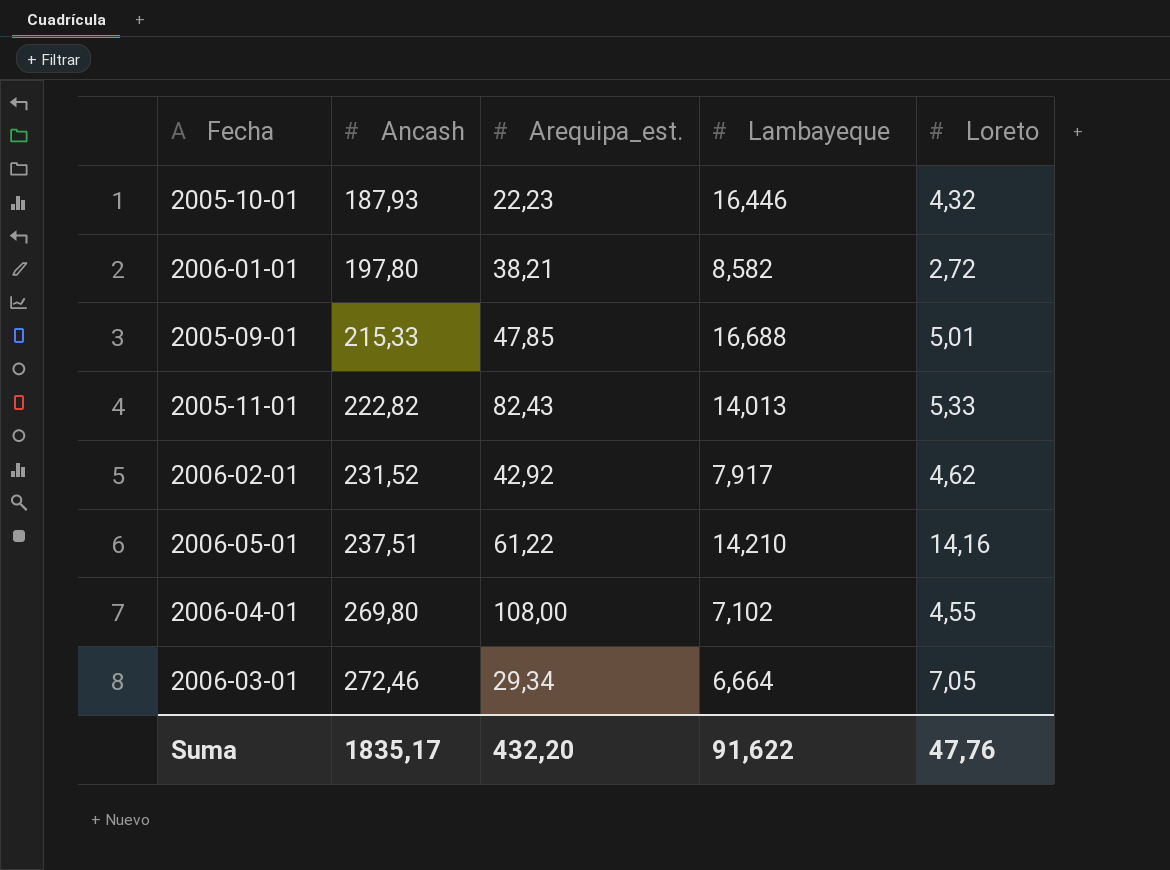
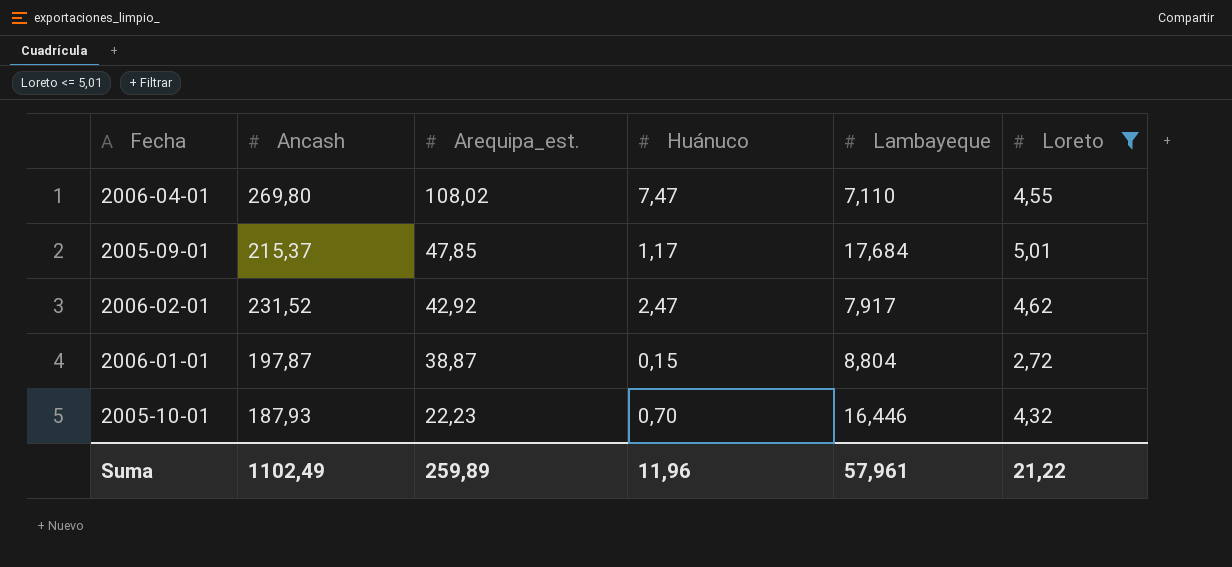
filter: none -> Loreto <= 5,01
row order: Ancash ascending -> Arequipa_est. descending
column Huánuco | position: none -> 4
2006-04-01 | Arequipa_est.: 108,00 -> 108,02
2006-04-01 | Lambayeque: 7,102 -> 7,110
2005-09-01 | Ancash: 215,33 -> 215,37
2005-09-01 | Lambayeque: 16,688 -> 17,684
2006-01-01 | Ancash: 197,80 -> 197,87
2006-01-01 | Arequipa_est.: 38,21 -> 38,87
2006-01-01 | Lambayeque: 8,582 -> 8,804
Suma | Ancash: 1835,17 -> 1102,49
Suma | Arequipa_est.: 432,20 -> 259,89
Suma | Lambayeque: 91,622 -> 57,961
Suma | Loreto: 47,76 -> 21,22

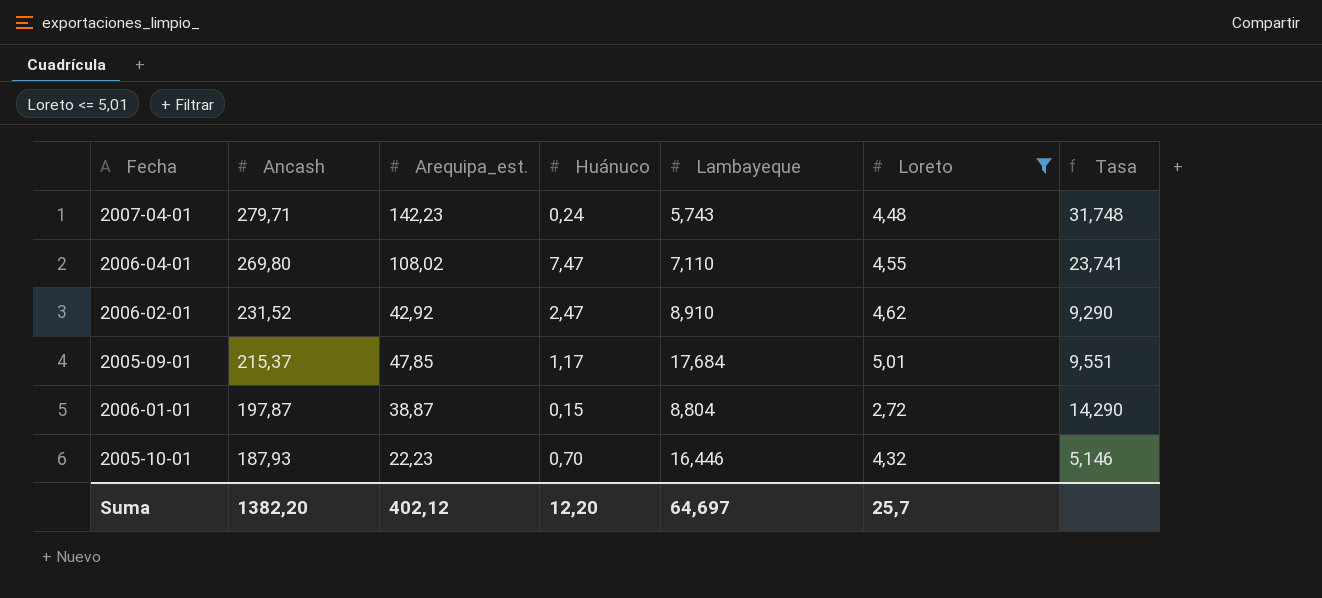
row order: Arequipa_est. descending -> Ancash descending
column Tasa | formula: none -> [Arequipa_est.] / [Loreto]
row 2007-04-01: none -> 279,71 | 142,23 | 0,24 | 5,743 | 4,48 | 31,748
2006-02-01 | Lambayeque: 7,917 -> 8,910
Suma | Ancash: 1102,49 -> 1382,20
Suma | Arequipa_est.: 259,89 -> 402,12
Suma | Huánuco: 11,96 -> 12,20
Suma | Lambayeque: 57,961 -> 64,697
Suma | Loreto: 21,22 -> 25,7

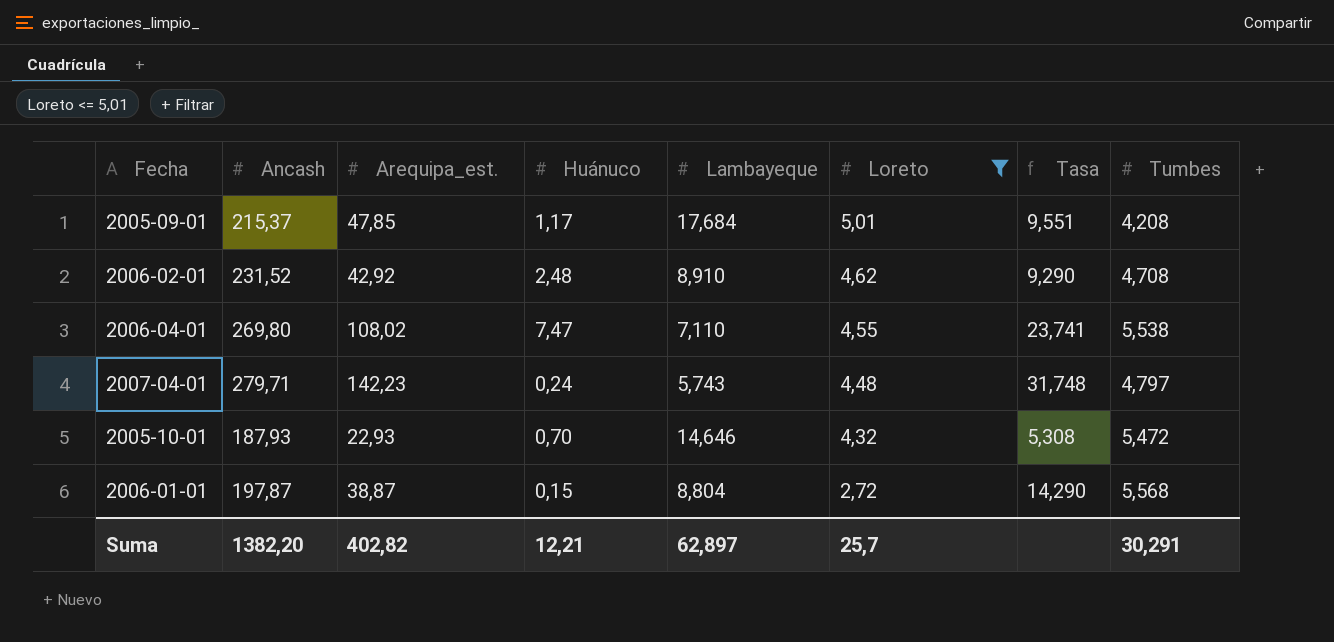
row order: Ancash descending -> Loreto descending
column Tumbes | position: none -> 8
2006-02-01 | Huánuco: 2,47 -> 2,48
2005-10-01 | Arequipa_est.: 22,23 -> 22,93
2005-10-01 | Lambayeque: 16,446 -> 14,646
2005-10-01 | Tasa: 5,146 -> 5,308
Suma | Arequipa_est.: 402,12 -> 402,82
Suma | Huánuco: 12,20 -> 12,21
Suma | Lambayeque: 64,697 -> 62,897

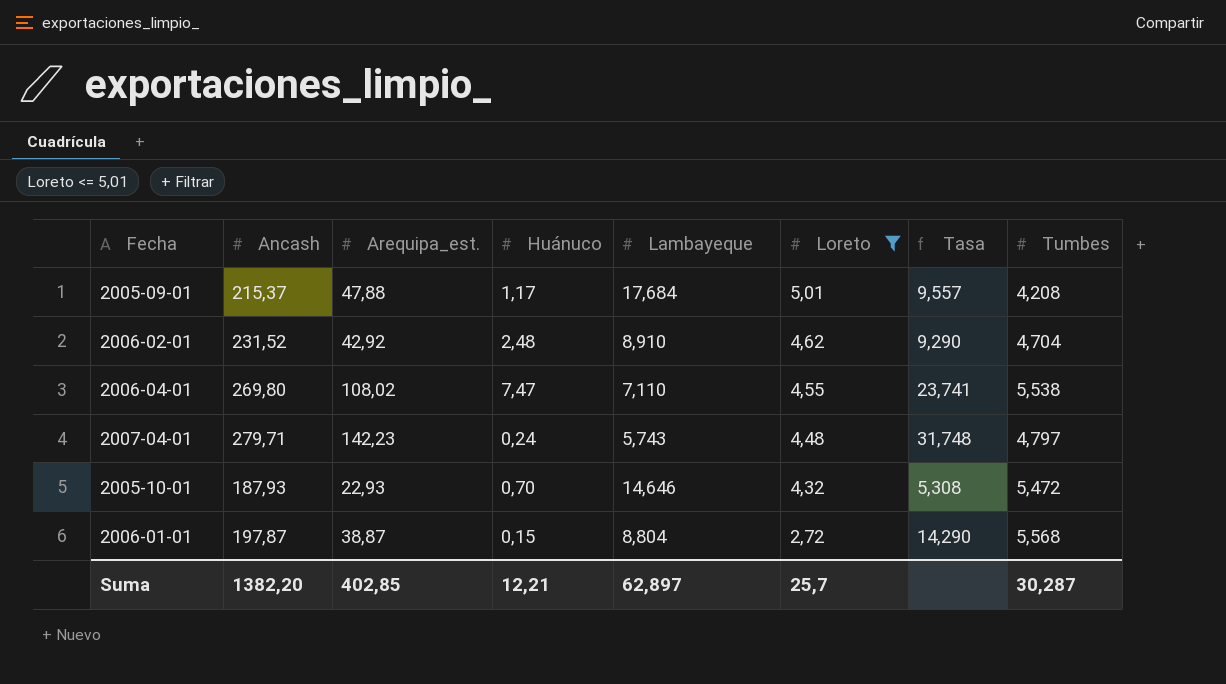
2005-09-01 | Arequipa_est.: 47,85 -> 47,88
2005-09-01 | Tasa: 9,551 -> 9,557
2006-02-01 | Tumbes: 4,708 -> 4,704
Suma | Arequipa_est.: 402,82 -> 402,85
Suma | Tumbes: 30,291 -> 30,287

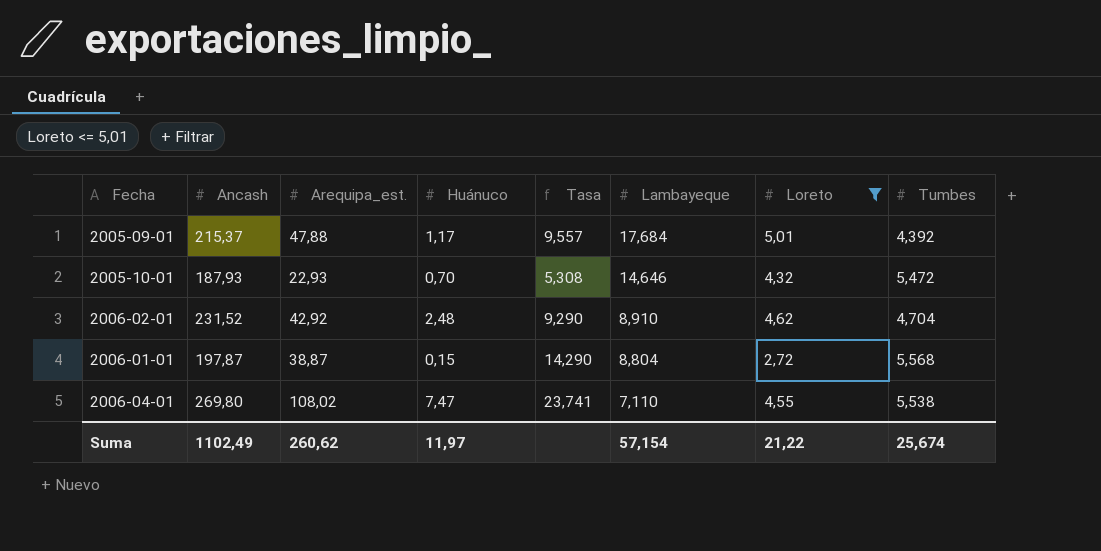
row order: Loreto descending -> Lambayeque descending
column Tasa | position: 7 -> 5
row 2007-04-01: 279,71 | 142,23 | 0,24 | 5,743 | 4,48 | 31,748 | 4,797 -> none
2005-09-01 | Tumbes: 4,208 -> 4,392
Suma | Ancash: 1382,20 -> 1102,49
Suma | Arequipa_est.: 402,85 -> 260,62
Suma | Huánuco: 12,21 -> 11,97
Suma | Lambayeque: 62,897 -> 57,154
Suma | Loreto: 25,7 -> 21,22
Suma | Tumbes: 30,287 -> 25,674

